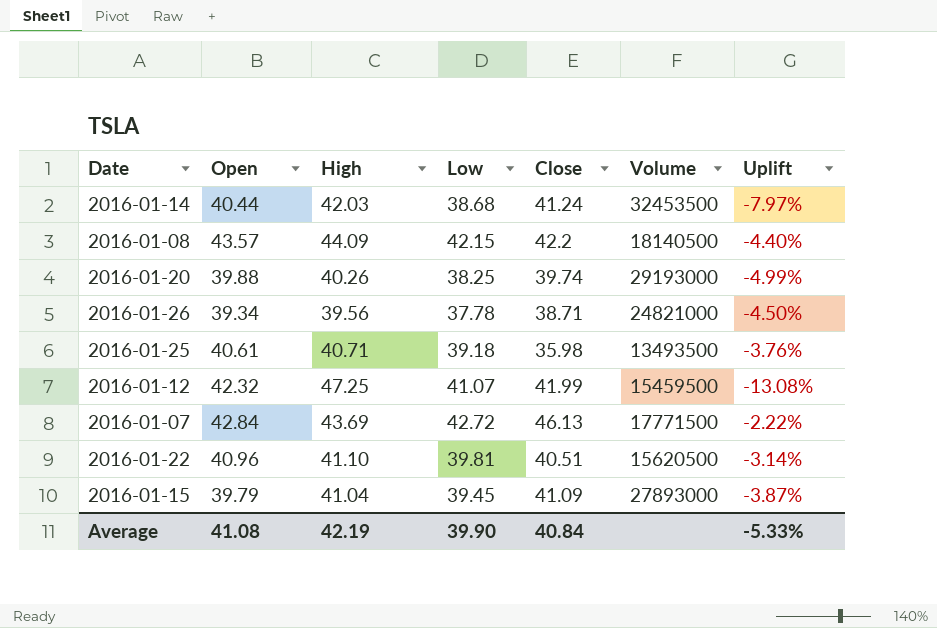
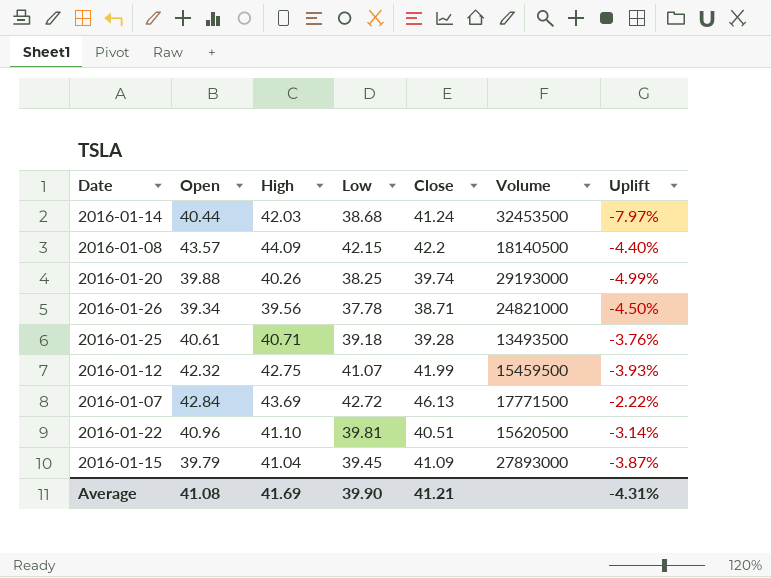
2016-01-25 | Close: 35.98 -> 39.28
2016-01-12 | High: 47.25 -> 42.75
2016-01-12 | Uplift: -13.08% -> -3.93%
Average | High: 42.19 -> 41.69
Average | Close: 40.84 -> 41.21
Average | Uplift: -5.33% -> -4.31%

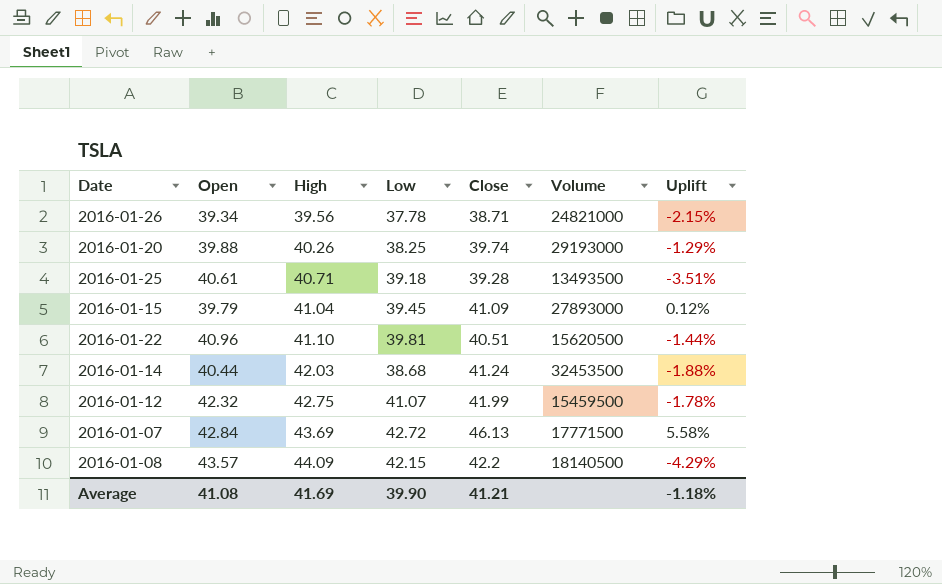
row order: none -> High ascending
column Uplift | formula: ([Low] - [High]) / [High] -> ([Close] - [High]) / [High]
Average | Uplift: -4.31% -> -1.18%

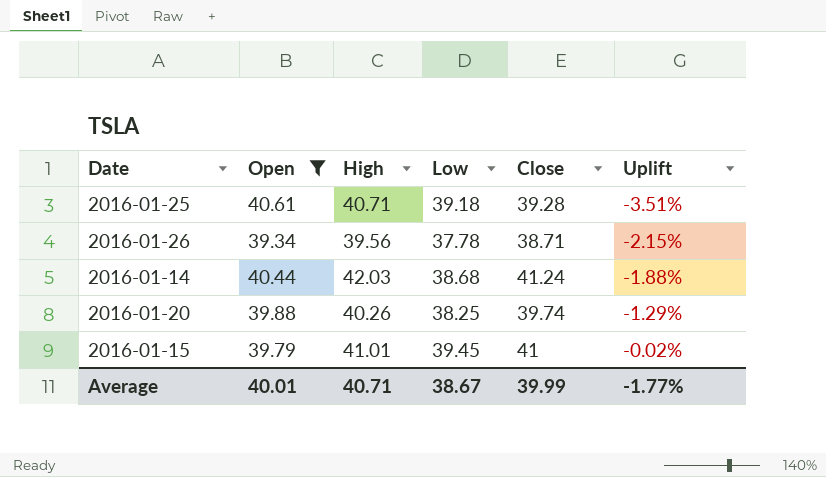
filter: none -> Open <= 40.61
row order: High ascending -> Uplift ascending
column Volume | position: 6 -> none
2016-01-15 | High: 41.04 -> 41.01
2016-01-15 | Close: 41.09 -> 41
2016-01-15 | Uplift: 0.12% -> -0.02%
Average | Open: 41.08 -> 40.01
Average | High: 41.69 -> 40.71
Average | Low: 39.90 -> 38.67
Average | Close: 41.21 -> 39.99
Average | Uplift: -1.18% -> -1.77%

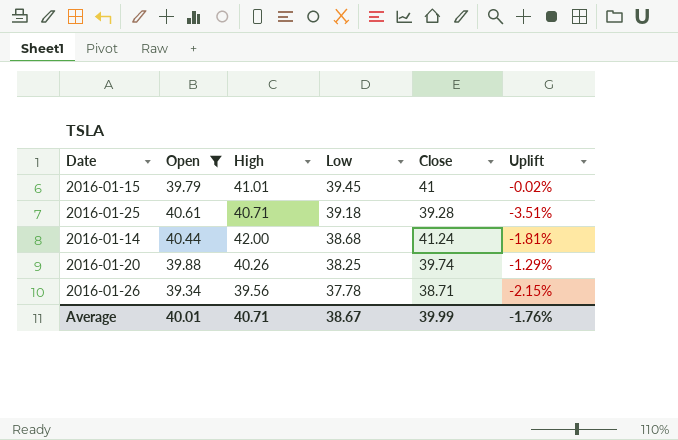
row order: Uplift ascending -> Low descending
2016-01-14 | High: 42.03 -> 42.00
2016-01-14 | Uplift: -1.88% -> -1.81%
Average | Uplift: -1.77% -> -1.76%

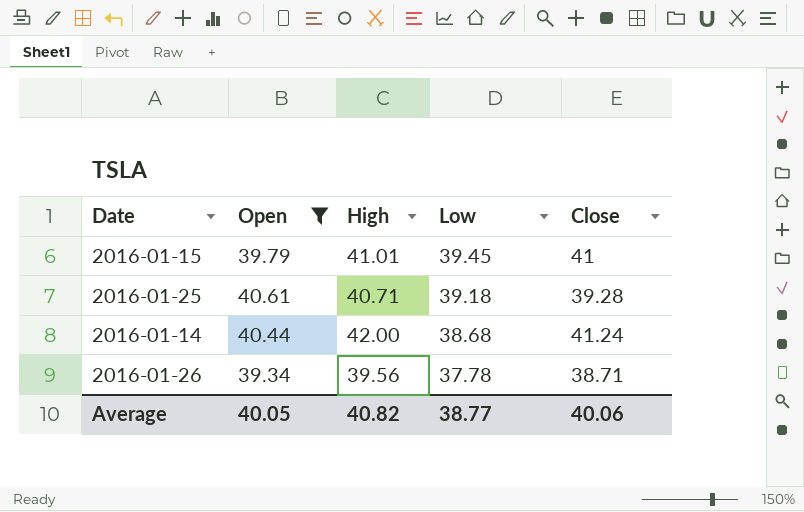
column Uplift | formula: ([Close] - [High]) / [High] -> none
row 2016-01-20: 39.88 | 40.26 | 38.25 | 39.74 | -1.29% -> none
Average | Open: 40.01 -> 40.05
Average | High: 40.71 -> 40.82
Average | Low: 38.67 -> 38.77
Average | Close: 39.99 -> 40.06

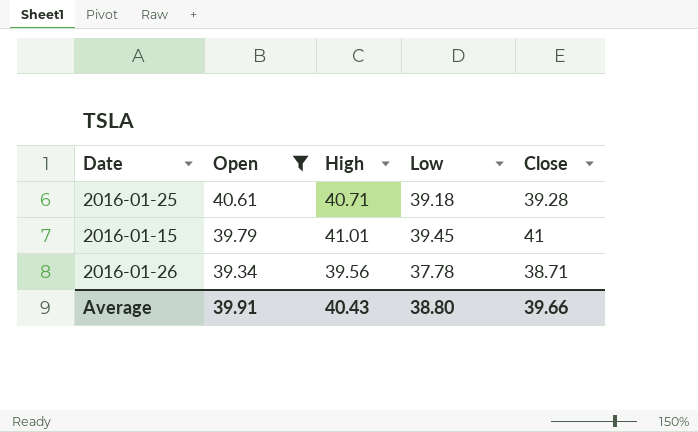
row order: Low descending -> Open descending
row 2016-01-14: 40.44 | 42.00 | 38.68 | 41.24 -> none
Average | Open: 40.05 -> 39.91
Average | High: 40.82 -> 40.43
Average | Low: 38.77 -> 38.80
Average | Close: 40.06 -> 39.66

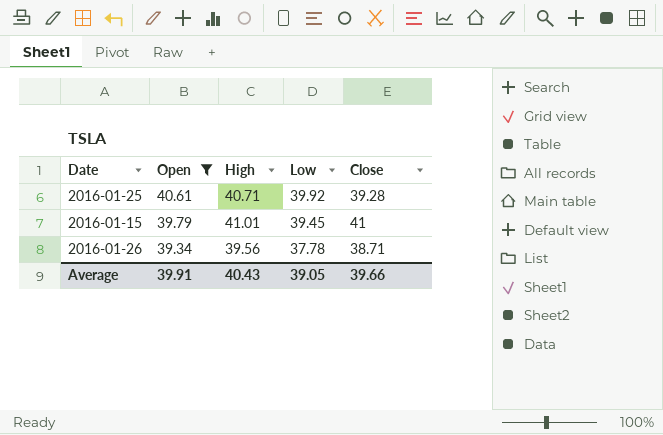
2016-01-25 | Low: 39.18 -> 39.92
Average | Low: 38.80 -> 39.05

